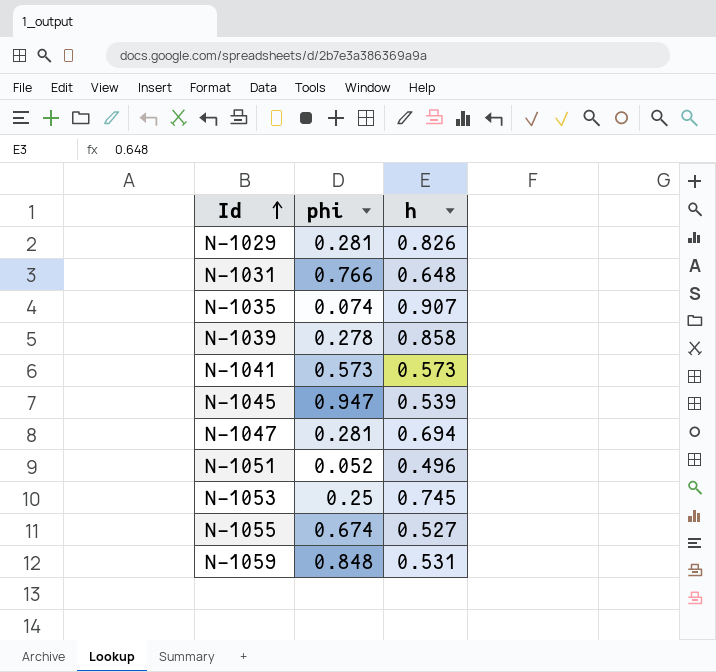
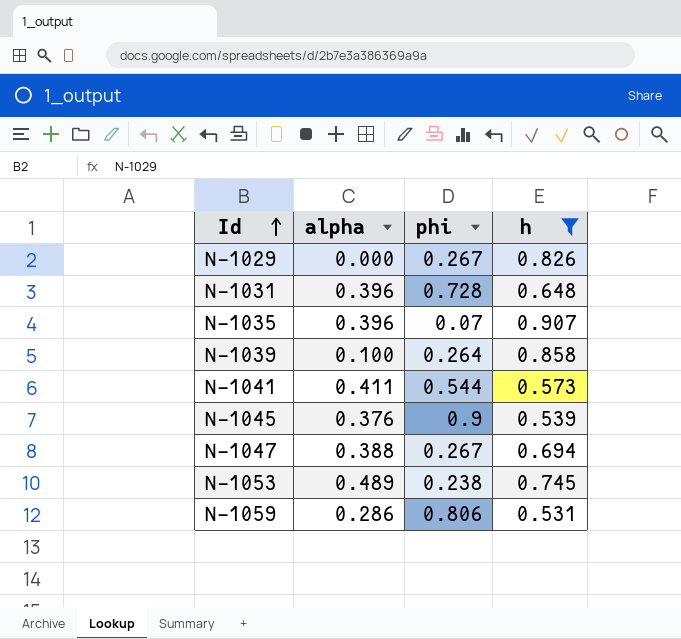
filter: none -> h >= 0.531
column alpha | position: none -> 2
N-1029 | phi: 0.281 -> 0.267
N-1031 | phi: 0.766 -> 0.728
N-1035 | phi: 0.074 -> 0.07
N-1039 | phi: 0.278 -> 0.264
N-1041 | phi: 0.573 -> 0.544
N-1045 | phi: 0.947 -> 0.9
N-1047 | phi: 0.281 -> 0.267
N-1053 | phi: 0.25 -> 0.238
N-1059 | phi: 0.848 -> 0.806

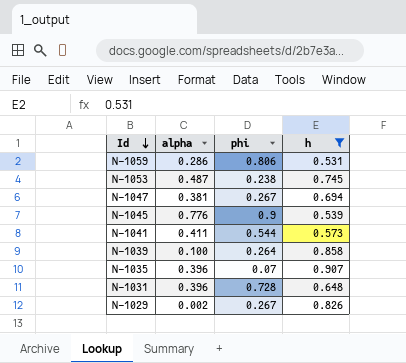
row order: Id ascending -> Id descending
N-1053 | alpha: 0.489 -> 0.487
N-1047 | alpha: 0.388 -> 0.381
N-1045 | alpha: 0.376 -> 0.776
N-1029 | alpha: 0.000 -> 0.002

